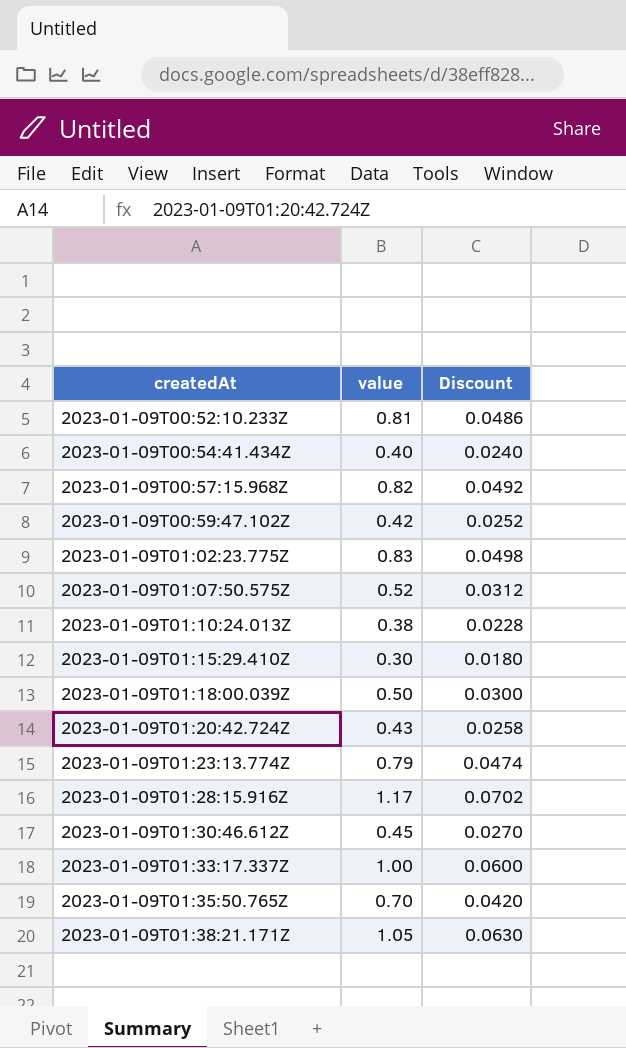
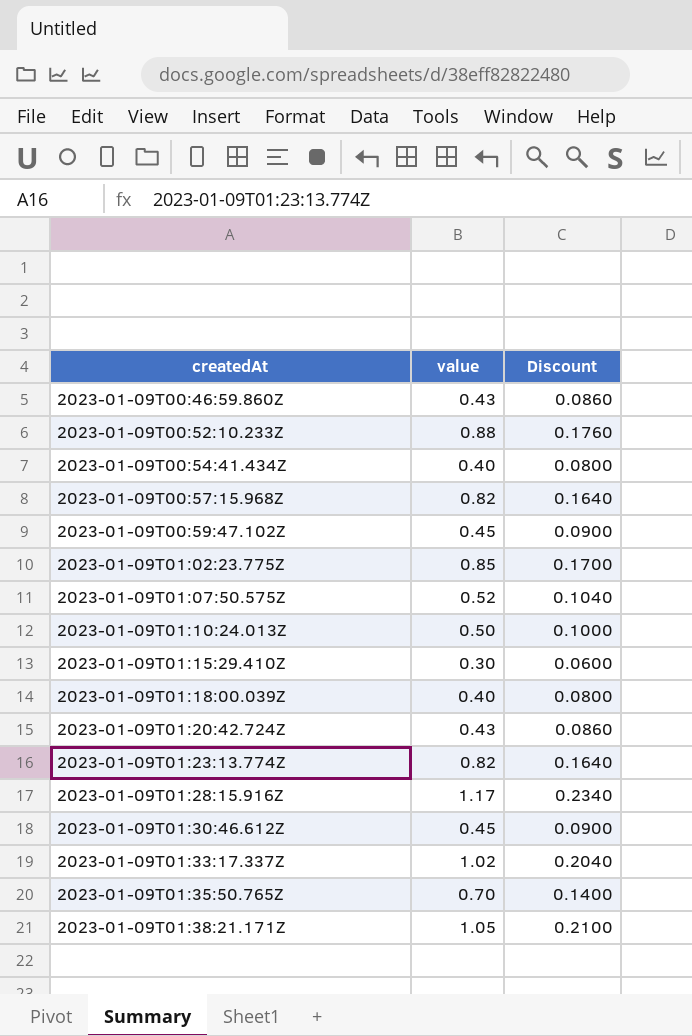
column Discount | formula: [value] * 0.06 -> [value] * 0.2
row 2023-01-09T00:46:59.860Z: none -> 0.43 | 0.0860
2023-01-09T00:52:10.233Z | value: 0.81 -> 0.88
2023-01-09T00:59:47.102Z | value: 0.42 -> 0.45
2023-01-09T01:02:23.775Z | value: 0.83 -> 0.85
2023-01-09T01:10:24.013Z | value: 0.38 -> 0.50
2023-01-09T01:18:00.039Z | value: 0.50 -> 0.40
2023-01-09T01:23:13.774Z | value: 0.79 -> 0.82
2023-01-09T01:33:17.337Z | value: 1.00 -> 1.02

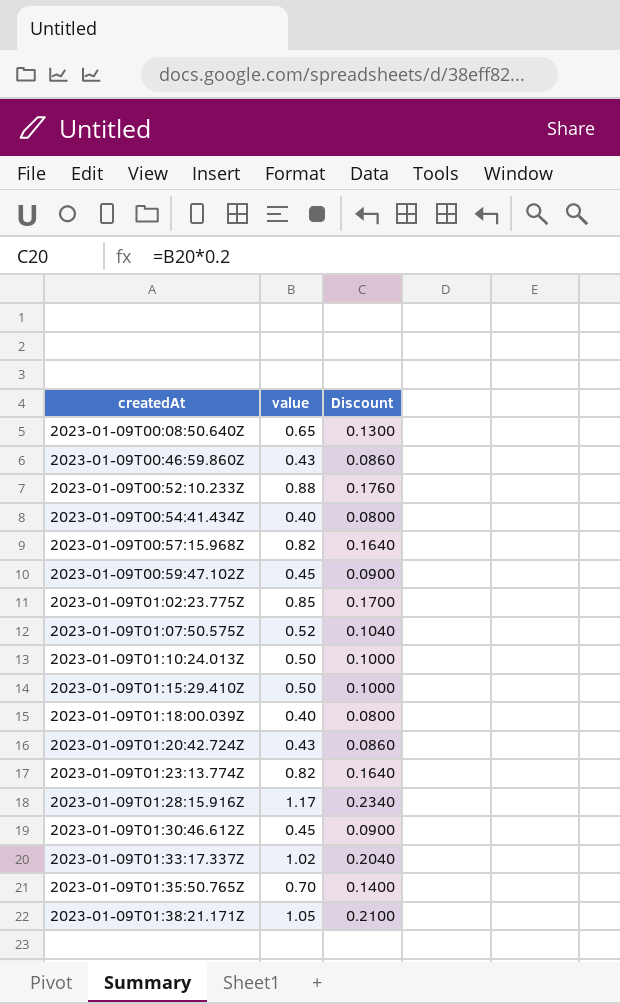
row 2023-01-09T00:08:50.640Z: none -> 0.65 | 0.1300
2023-01-09T01:15:29.410Z | value: 0.30 -> 0.50
2023-01-09T01:15:29.410Z | Discount: 0.0600 -> 0.1000

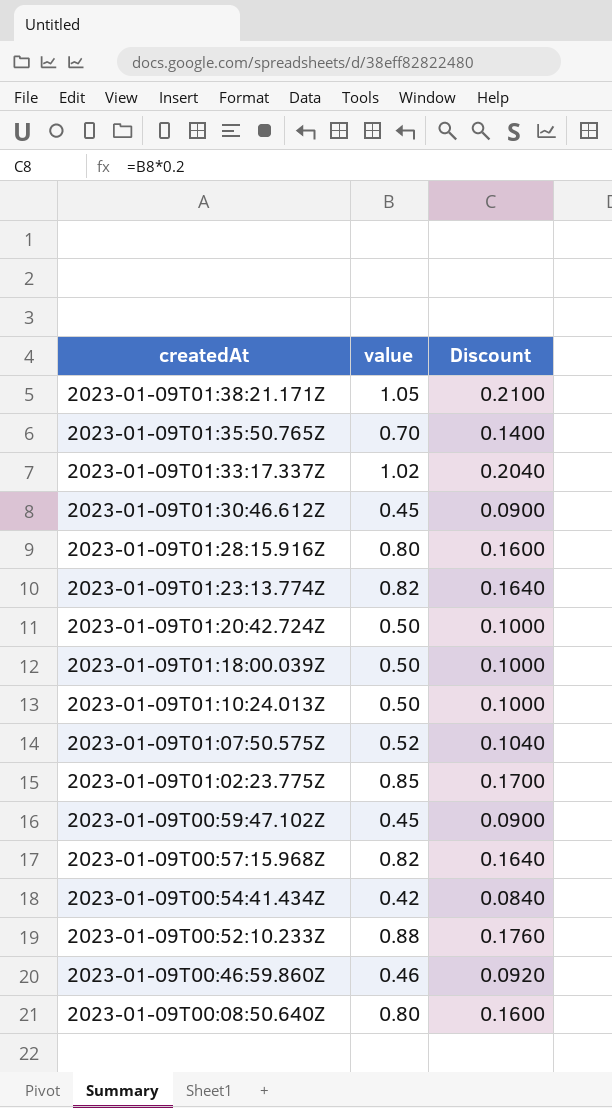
row order: createdAt ascending -> createdAt descending
row 2023-01-09T01:15:29.410Z: 0.50 | 0.1000 -> none
2023-01-09T01:28:15.916Z | value: 1.17 -> 0.80
2023-01-09T01:28:15.916Z | Discount: 0.2340 -> 0.1600
2023-01-09T01:20:42.724Z | value: 0.43 -> 0.50
2023-01-09T01:20:42.724Z | Discount: 0.0860 -> 0.1000
2023-01-09T01:18:00.039Z | value: 0.40 -> 0.50
2023-01-09T01:18:00.039Z | Discount: 0.0800 -> 0.1000
2023-01-09T00:54:41.434Z | value: 0.40 -> 0.42
2023-01-09T00:54:41.434Z | Discount: 0.0800 -> 0.0840
2023-01-09T00:46:59.860Z | value: 0.43 -> 0.46
2023-01-09T00:46:59.860Z | Discount: 0.0860 -> 0.0920
2023-01-09T00:08:50.640Z | value: 0.65 -> 0.80
2023-01-09T00:08:50.640Z | Discount: 0.1300 -> 0.1600

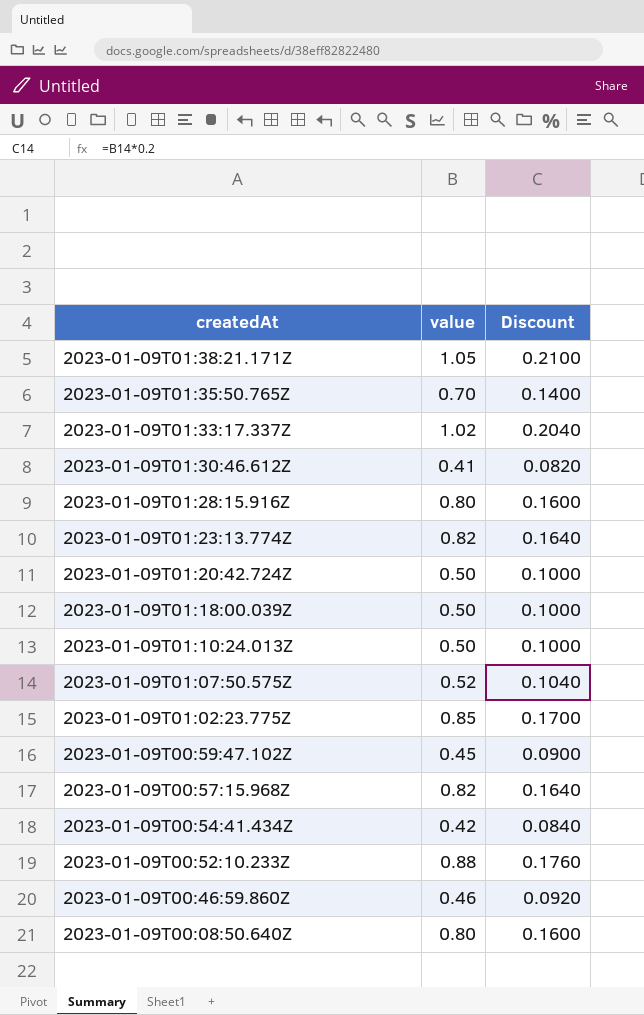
2023-01-09T01:30:46.612Z | value: 0.45 -> 0.41
2023-01-09T01:30:46.612Z | Discount: 0.0900 -> 0.0820

